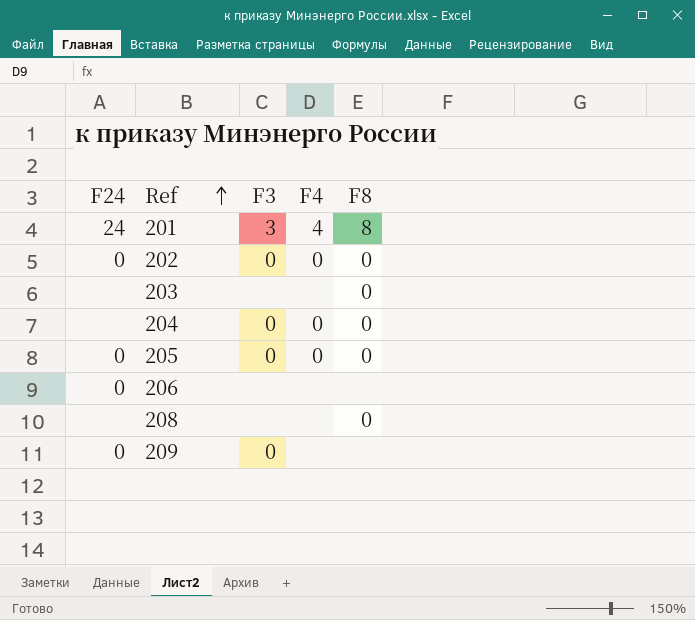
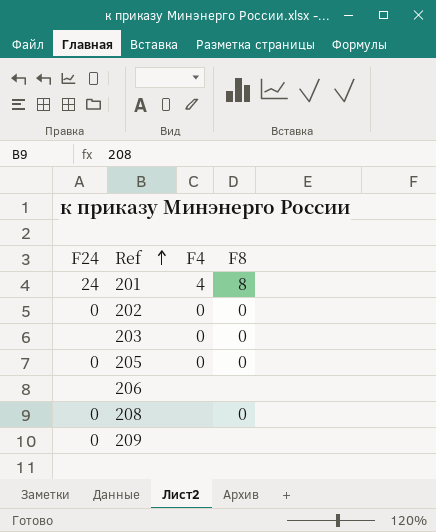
column F3 | position: 3 -> none
row 204: none | 0 | 0 | 0 -> none
203 | F4: none -> 0
206 | F24: 0 -> none
208 | F24: none -> 0

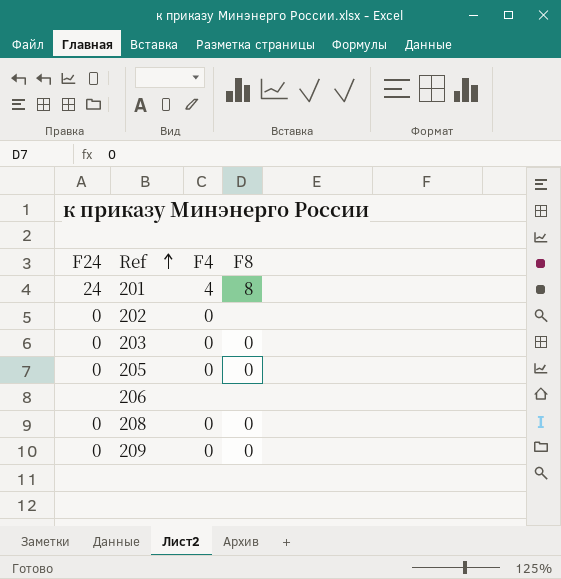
202 | F8: 0 -> none
203 | F24: none -> 0
208 | F4: none -> 0
209 | F4: none -> 0
209 | F8: none -> 0

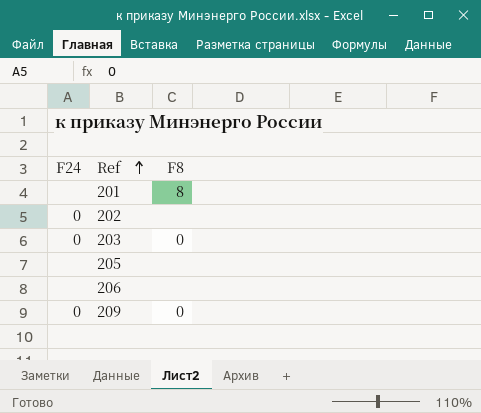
column F4 | position: 3 -> none
row 208: 0 | 0 | 0 -> none
201 | F24: 24 -> none
205 | F24: 0 -> none
205 | F8: 0 -> none

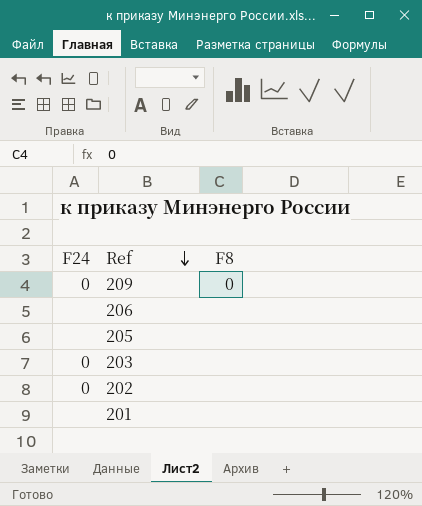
row order: Ref ascending -> Ref descending
203 | F8: 0 -> none
201 | F8: 8 -> none

